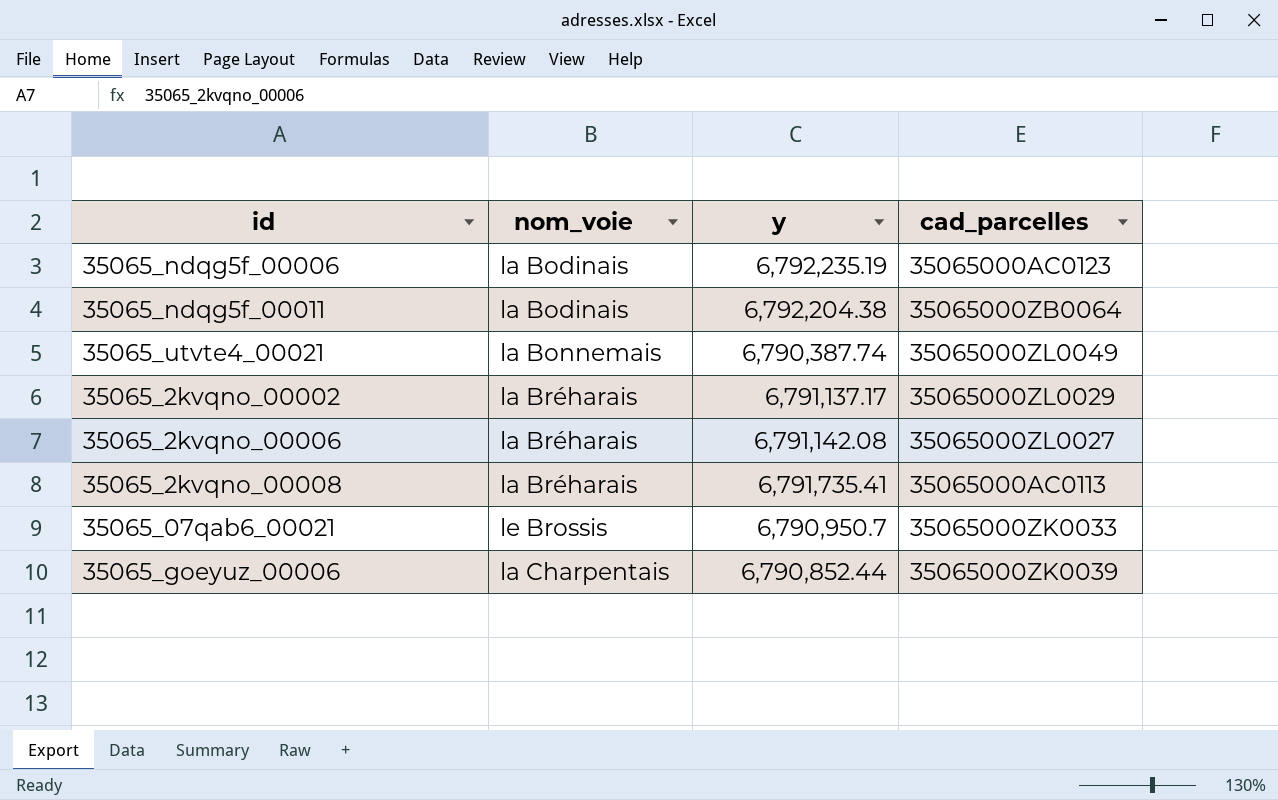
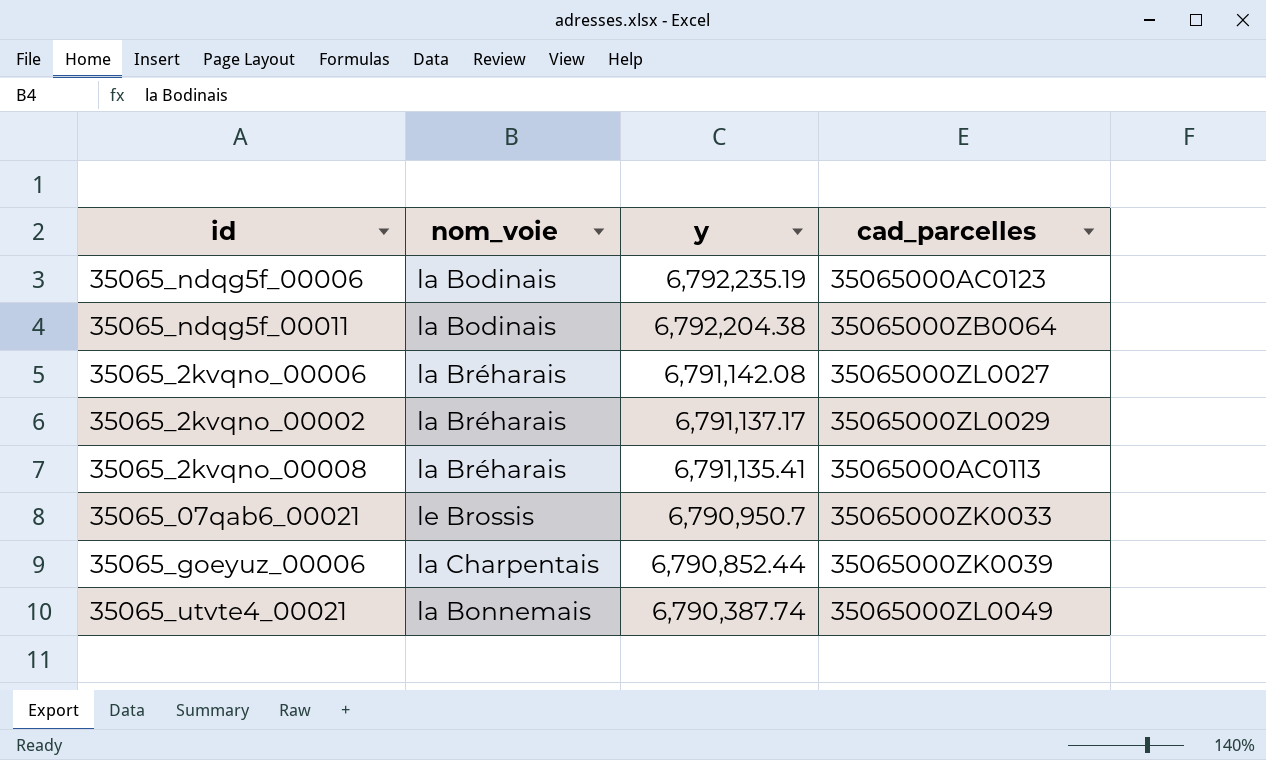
row order: none -> y descending
35065_2kvqno_00008 | y: 6,791,735.41 -> 6,791,135.41

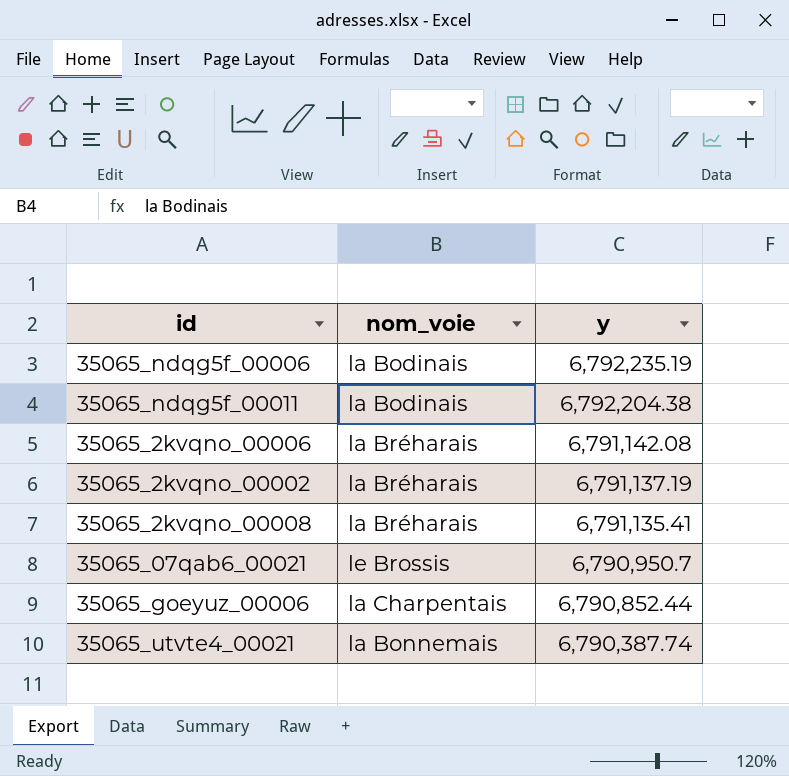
column cad_parcelles | position: 4 -> none
35065_2kvqno_00002 | y: 6,791,137.17 -> 6,791,137.19

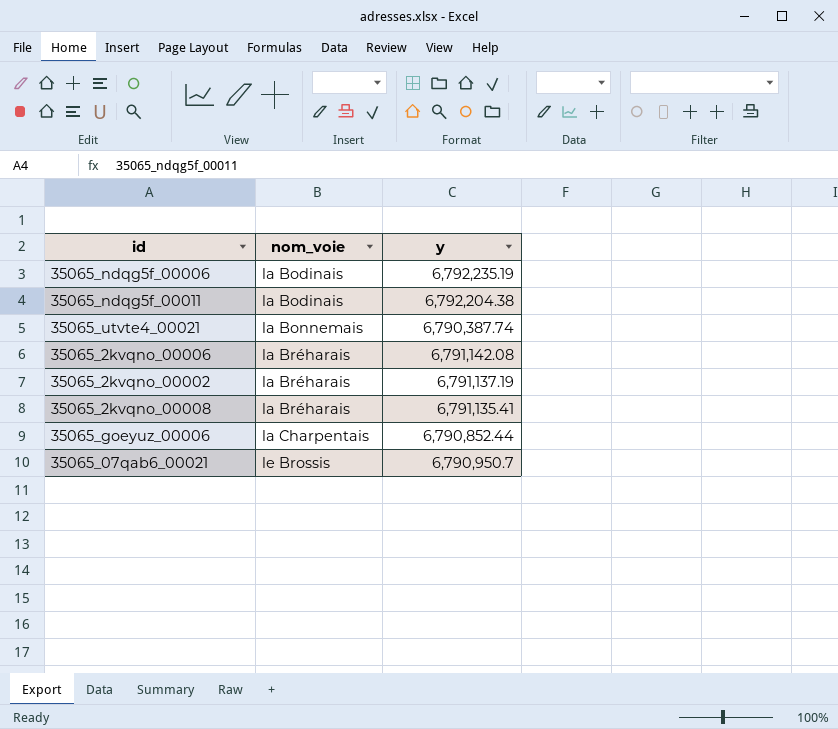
row order: y descending -> nom_voie ascending

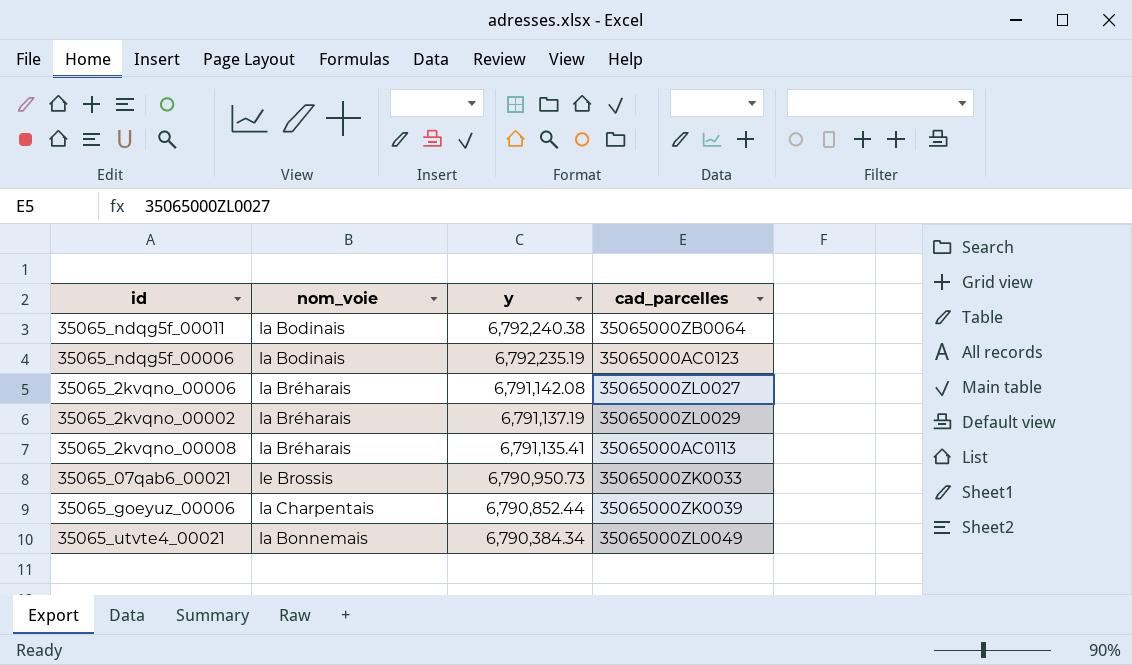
row order: nom_voie ascending -> y descending
column cad_parcelles | position: none -> 4
35065_ndqg5f_00011 | y: 6,792,204.38 -> 6,792,240.38
35065_07qab6_00021 | y: 6,790,950.7 -> 6,790,950.73
35065_utvte4_00021 | y: 6,790,387.74 -> 6,790,384.34

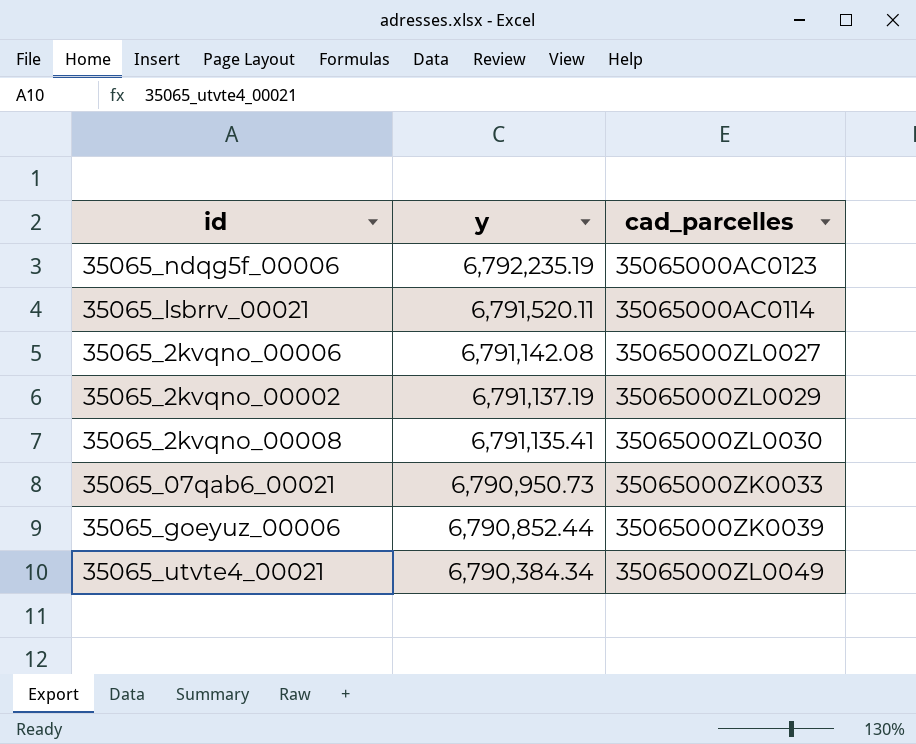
column nom_voie | position: 2 -> none
row 35065_ndqg5f_00011: la Bodinais | 6,792,240.38 | 35065000ZB0064 -> none
row 35065_lsbrrv_00021: none -> 6,791,520.11 | 35065000AC0114
35065_2kvqno_00008 | cad_parcelles: 35065000AC0113 -> 35065000ZL0030

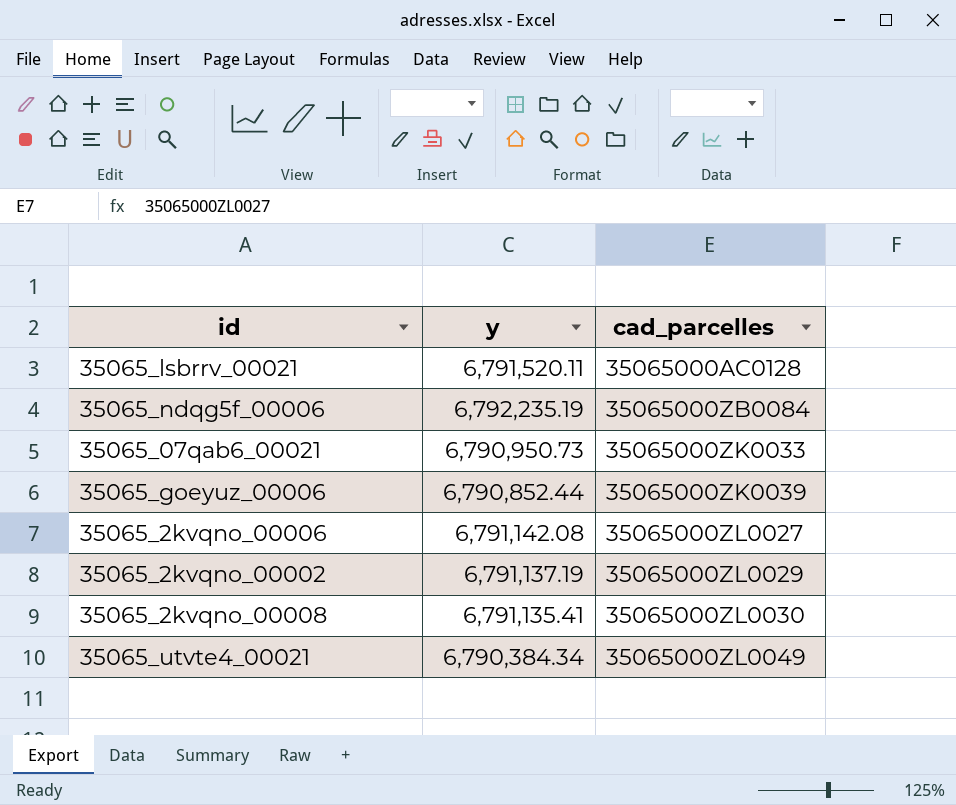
row order: y descending -> cad_parcelles ascending
35065_lsbrrv_00021 | cad_parcelles: 35065000AC0114 -> 35065000AC0128
35065_ndqg5f_00006 | cad_parcelles: 35065000AC0123 -> 35065000ZB0084

